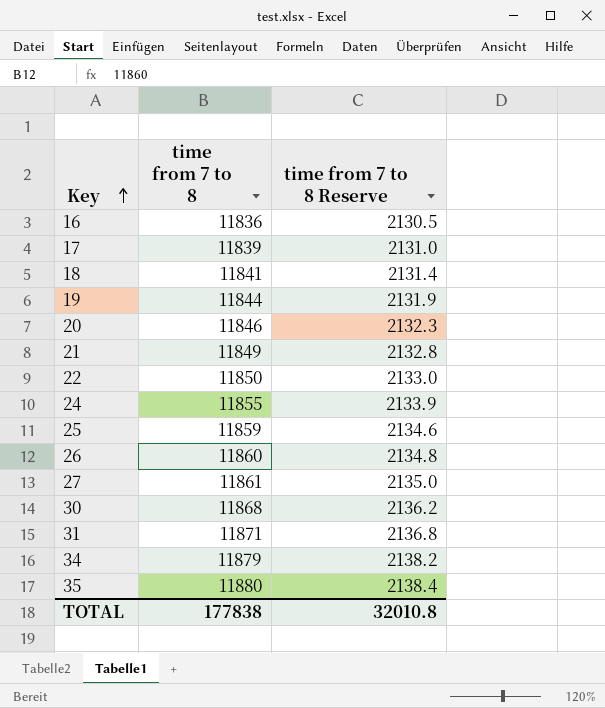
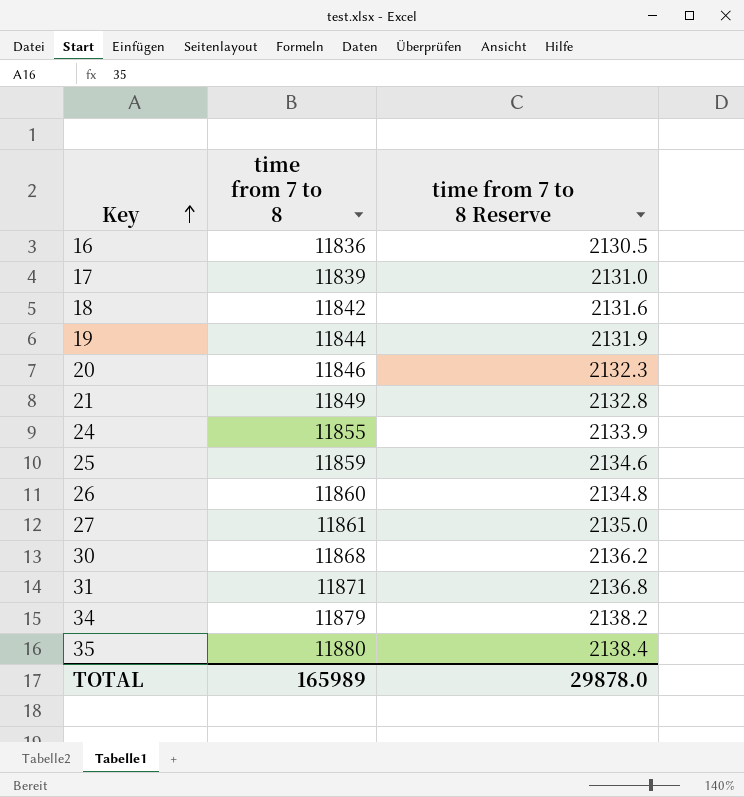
row 22: 11850 | 2133.0 -> none
18 | time from 7 to 8: 11841 -> 11842
18 | time from 7 to 8 Reserve: 2131.4 -> 2131.6
TOTAL | time from 7 to 8: 177838 -> 165989
TOTAL | time from 7 to 8 Reserve: 32010.8 -> 29878.0

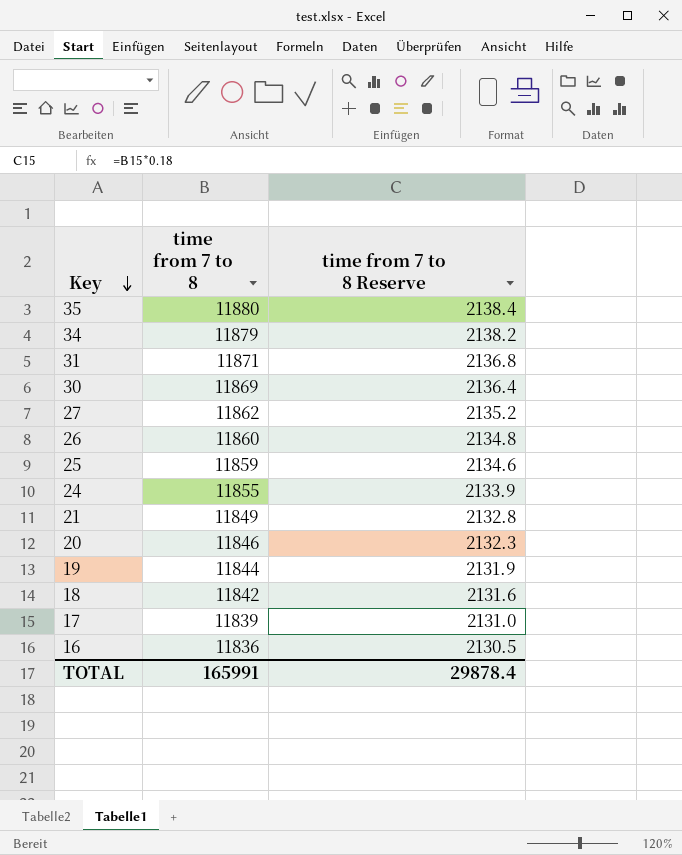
row order: Key ascending -> Key descending
30 | time from 7 to 8: 11868 -> 11869
30 | time from 7 to 8 Reserve: 2136.2 -> 2136.4
27 | time from 7 to 8: 11861 -> 11862
27 | time from 7 to 8 Reserve: 2135.0 -> 2135.2
TOTAL | time from 7 to 8: 165989 -> 165991
TOTAL | time from 7 to 8 Reserve: 29878.0 -> 29878.4

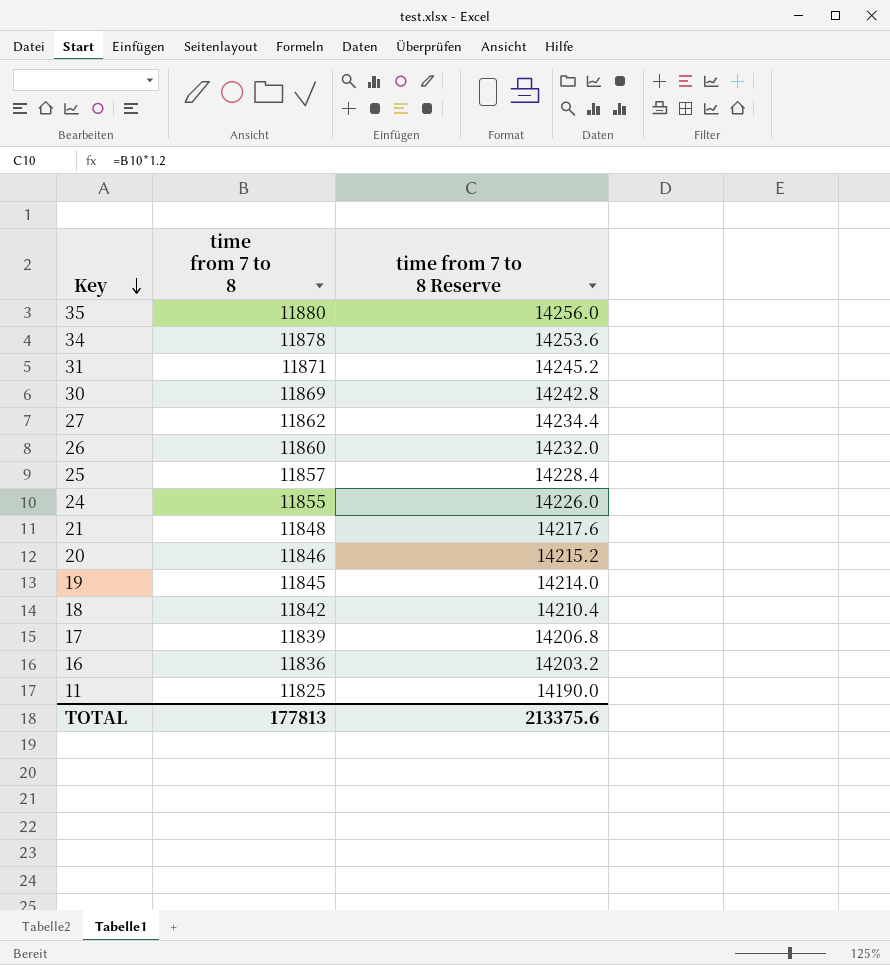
column time from 7 to 8 Reserve | formula: [time from 7 to 8] * 0.18 -> [time from 7 to 8] * 1.2
34 | time from 7 to 8: 11879 -> 11878
25 | time from 7 to 8: 11859 -> 11857
21 | time from 7 to 8: 11849 -> 11848
19 | time from 7 to 8: 11844 -> 11845
row 11: none -> 11825 | 14190.0
TOTAL | time from 7 to 8: 165991 -> 177813
TOTAL | time from 7 to 8 Reserve: 29878.4 -> 213375.6

